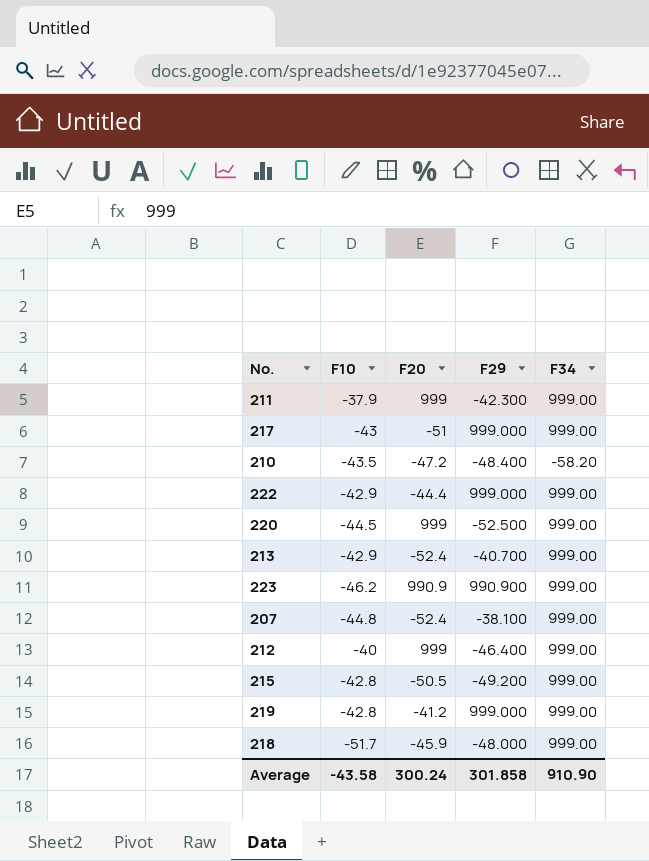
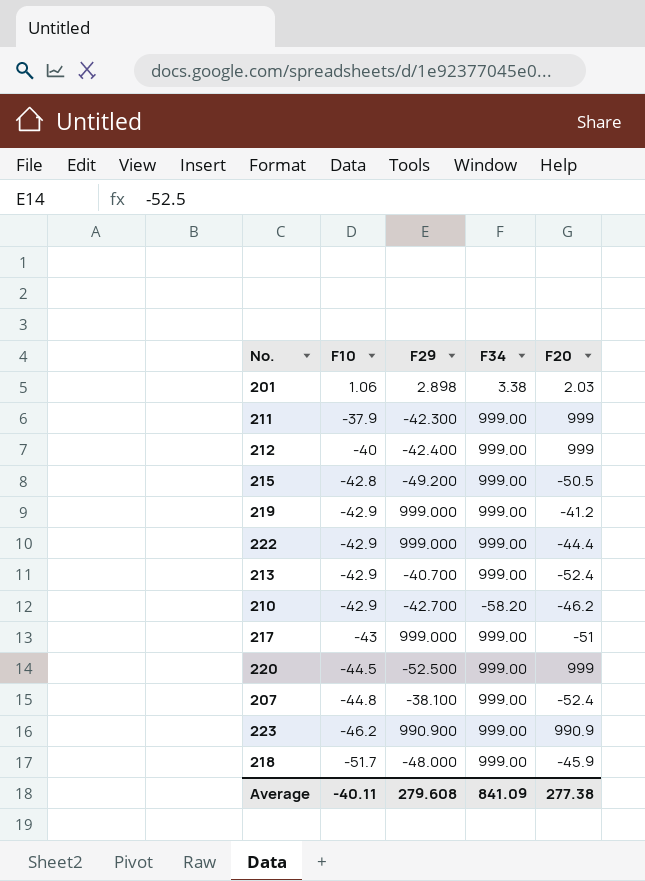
row order: none -> F10 descending
column F20 | position: 3 -> 5
row 201: none -> 1.06 | 2.898 | 3.38 | 2.03
212 | F29: -46.400 -> -42.400
219 | F10: -42.8 -> -42.9
210 | F10: -43.5 -> -42.9
210 | F29: -48.400 -> -42.700
210 | F20: -47.2 -> -46.2
Average | F10: -43.58 -> -40.11
Average | F29: 301.858 -> 279.608
Average | F34: 910.90 -> 841.09
Average | F20: 300.24 -> 277.38

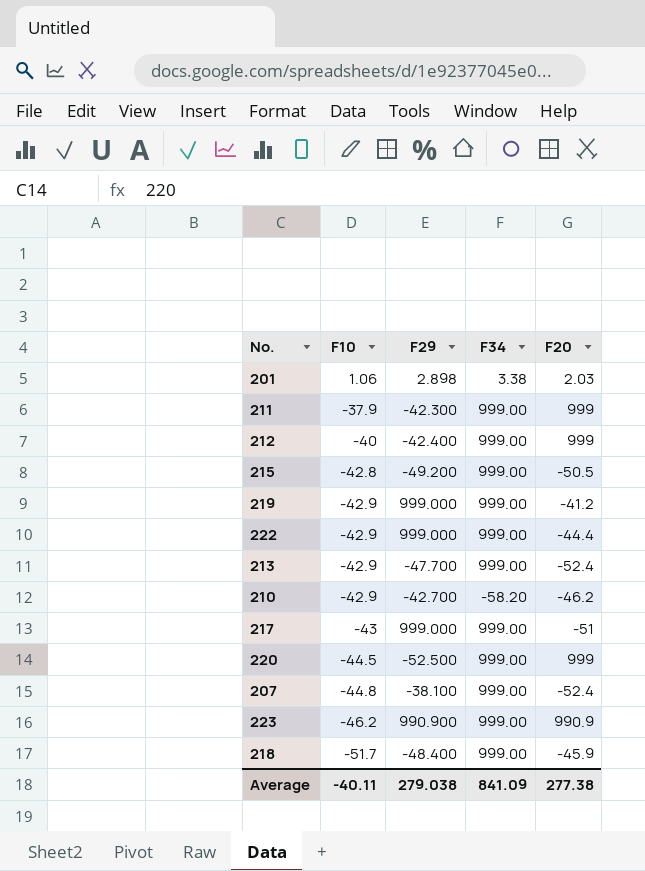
213 | F29: -40.700 -> -47.700
218 | F29: -48.000 -> -48.400
Average | F29: 279.608 -> 279.038

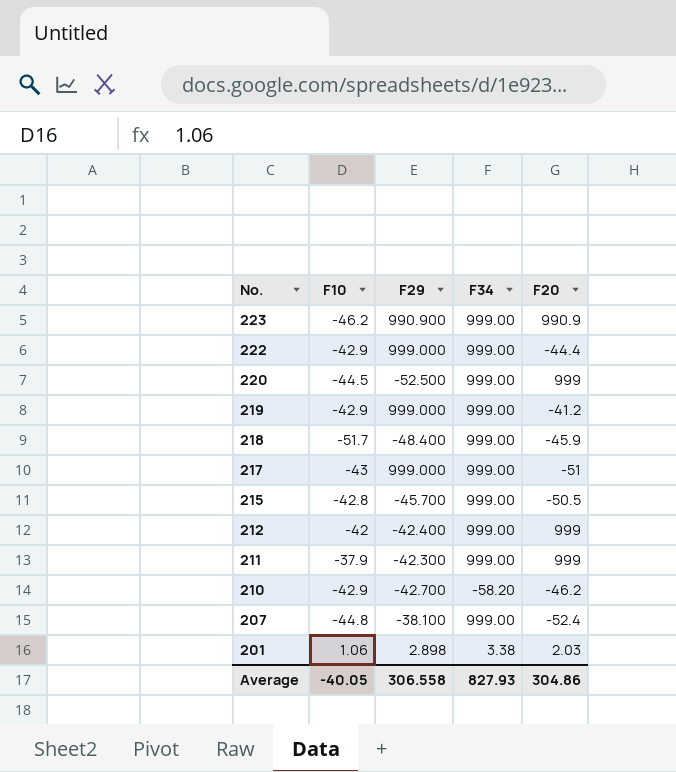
row order: F10 descending -> No. descending
row 213: -42.9 | -47.700 | 999.00 | -52.4 -> none
215 | F29: -49.200 -> -45.700
212 | F10: -40 -> -42
Average | F10: -40.11 -> -40.05
Average | F29: 279.038 -> 306.558
Average | F34: 841.09 -> 827.93
Average | F20: 277.38 -> 304.86

